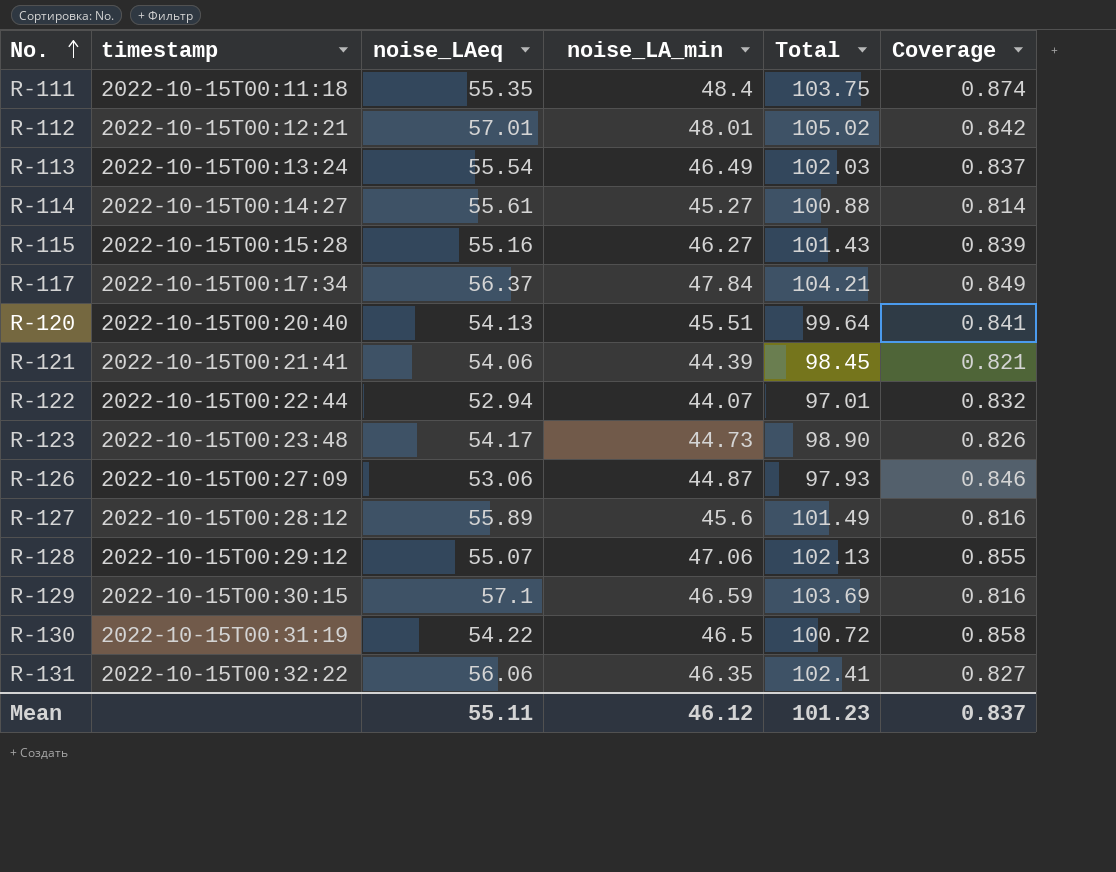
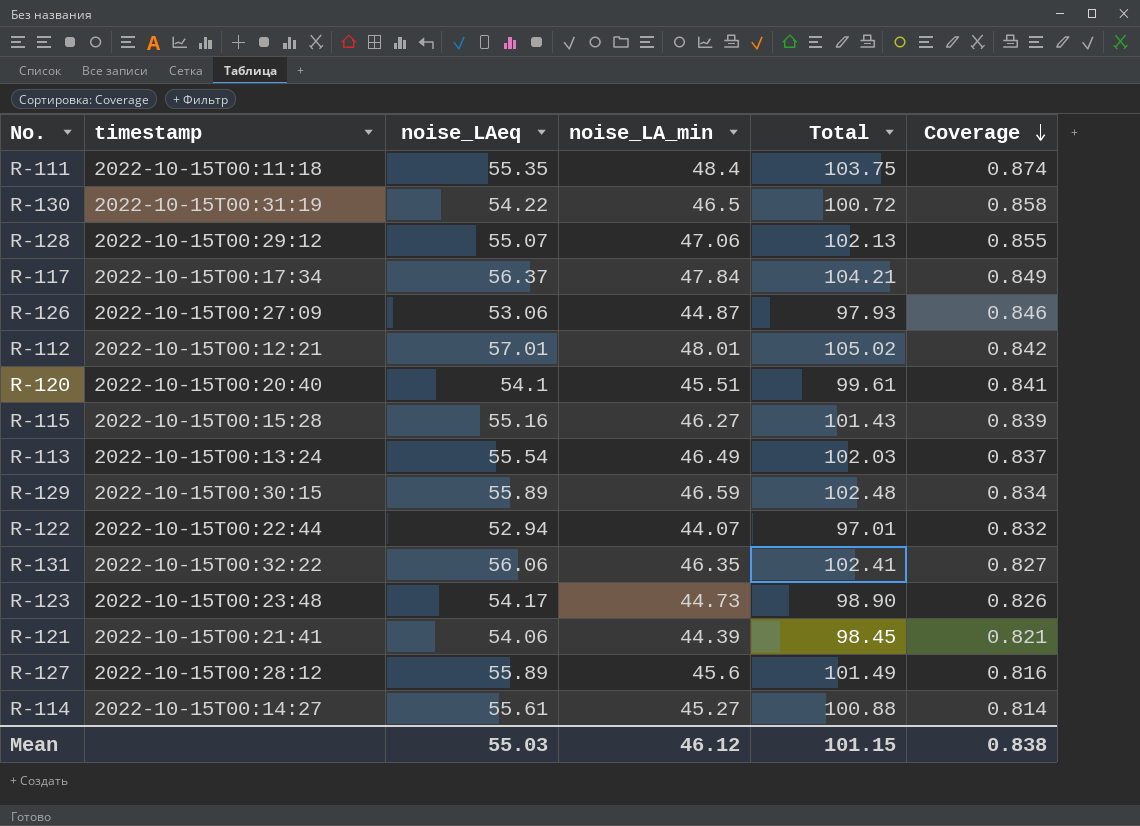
row order: No. ascending -> Coverage descending
R-120 | noise_LAeq: 54.13 -> 54.1
R-120 | Total: 99.64 -> 99.61
R-129 | noise_LAeq: 57.1 -> 55.89
R-129 | Total: 103.69 -> 102.48
R-129 | Coverage: 0.816 -> 0.834
Mean | noise_LAeq: 55.11 -> 55.03
Mean | Total: 101.23 -> 101.15
Mean | Coverage: 0.837 -> 0.838

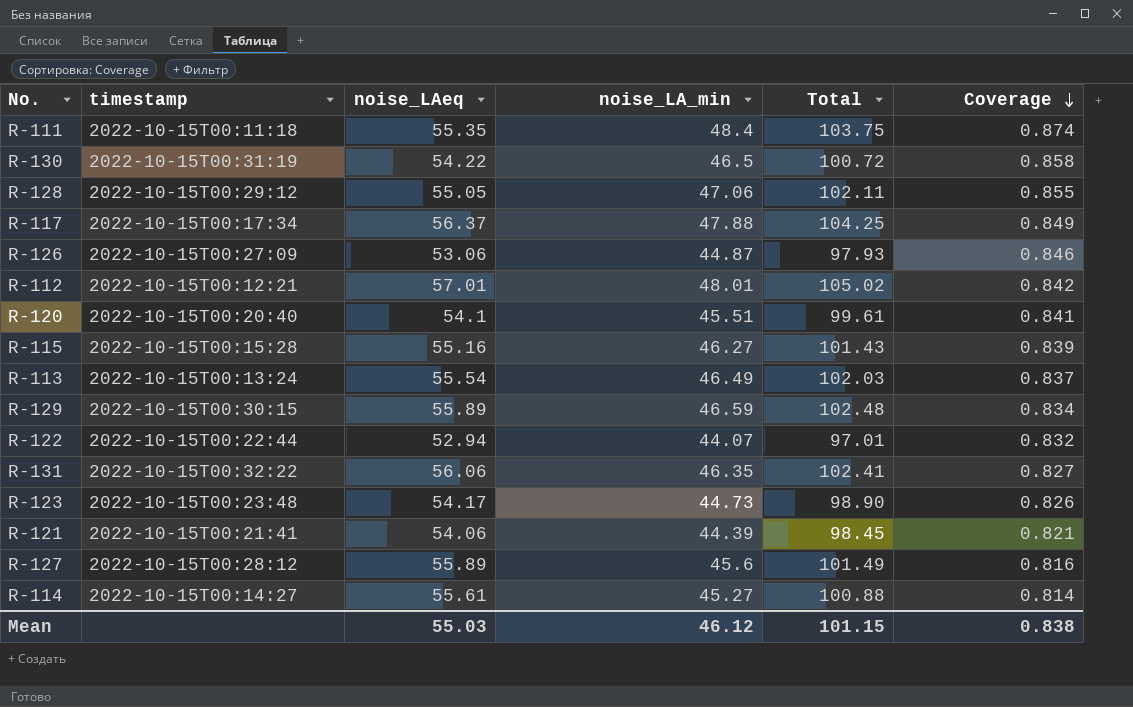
R-128 | noise_LAeq: 55.07 -> 55.05
R-128 | Total: 102.13 -> 102.11
R-117 | noise_LA_min: 47.84 -> 47.88
R-117 | Total: 104.21 -> 104.25

